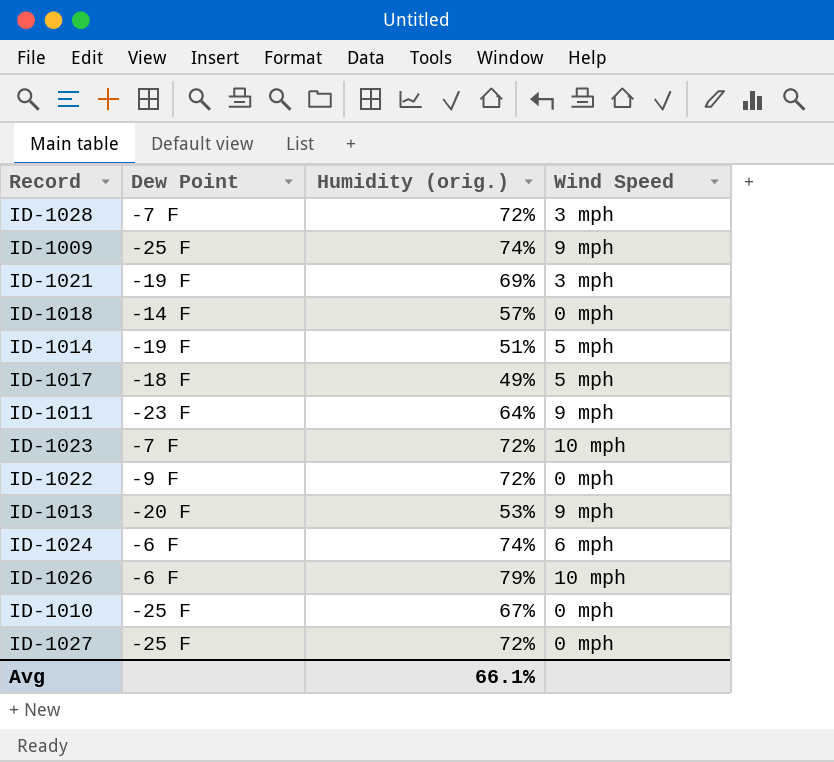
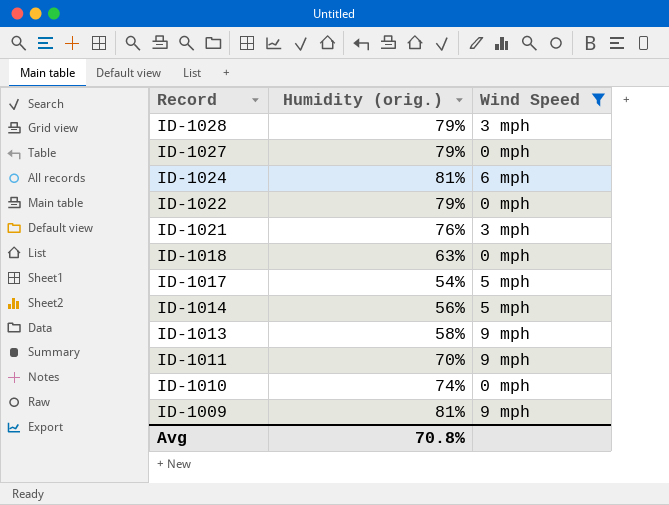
filter: none -> Wind Speed != 10 mph
row order: none -> Record descending
column Dew Point | position: 2 -> none
ID-1028 | Humidity (orig.): 72% -> 79%
ID-1027 | Humidity (orig.): 72% -> 79%
ID-1024 | Humidity (orig.): 74% -> 81%
ID-1022 | Humidity (orig.): 72% -> 79%
ID-1021 | Humidity (orig.): 69% -> 76%
ID-1018 | Humidity (orig.): 57% -> 63%
ID-1017 | Humidity (orig.): 49% -> 54%
ID-1014 | Humidity (orig.): 51% -> 56%
ID-1013 | Humidity (orig.): 53% -> 58%
ID-1011 | Humidity (orig.): 64% -> 70%
ID-1010 | Humidity (orig.): 67% -> 74%
ID-1009 | Humidity (orig.): 74% -> 81%
Avg | Humidity (orig.): 66.1% -> 70.8%

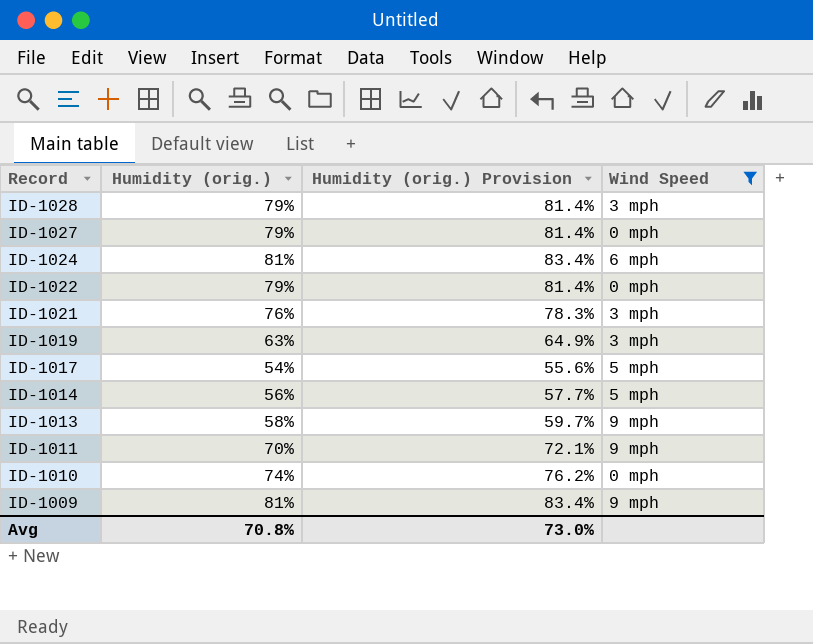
column Humidity (orig.) Provision | formula: none -> [Humidity (orig.)] * 1.03
row ID-1018: 63% | 0 mph -> none
row ID-1019: none -> 63% | 64.9% | 3 mph

